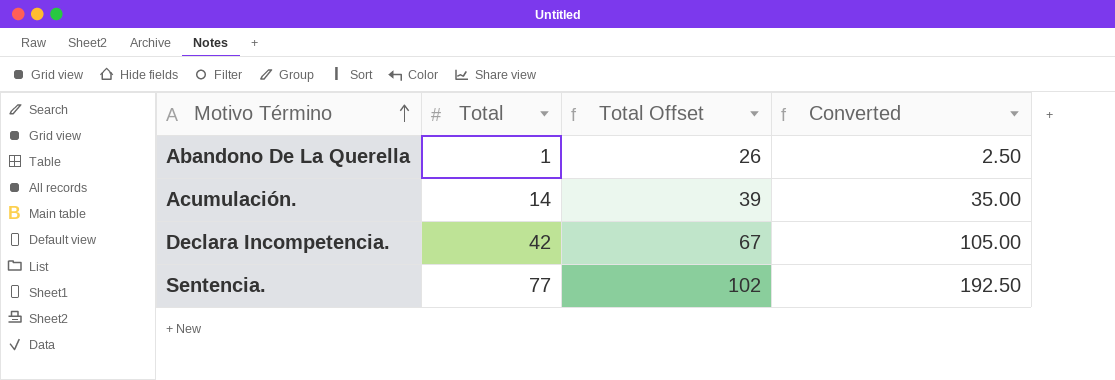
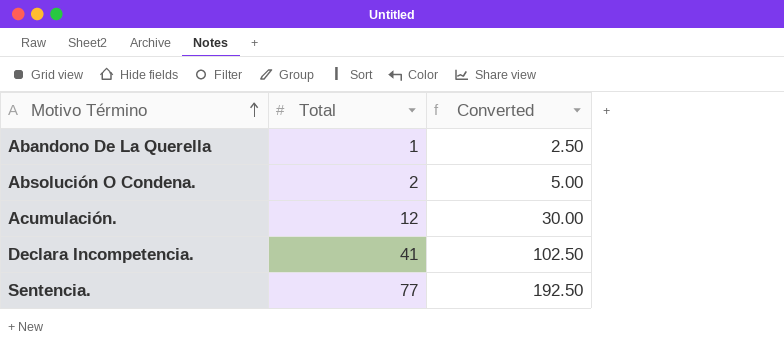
column Total Offset | formula: [Total] + 25 -> none
row Absolución O Condena.: none -> 2 | 5.00
Acumulación. | Total: 14 -> 12
Acumulación. | Converted: 35.00 -> 30.00
Declara Incompetencia. | Total: 42 -> 41
Declara Incompetencia. | Converted: 105.00 -> 102.50

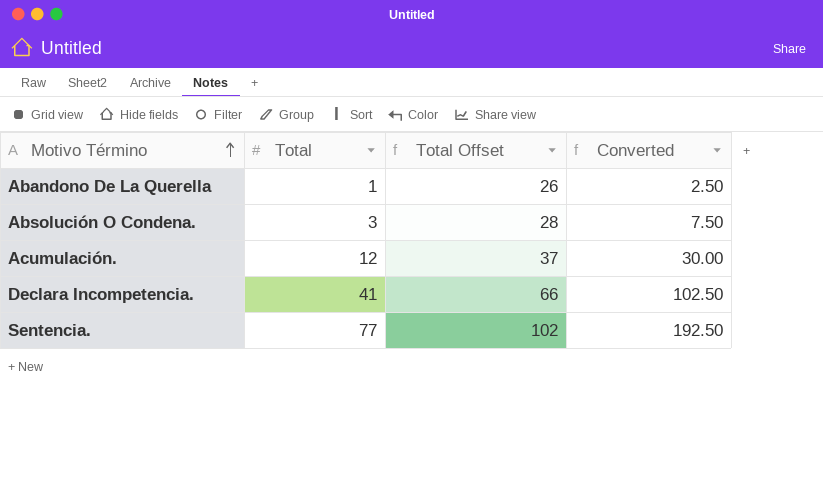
column Total Offset | formula: none -> [Total] + 25
Absolución O Condena. | Total: 2 -> 3
Absolución O Condena. | Converted: 5.00 -> 7.50

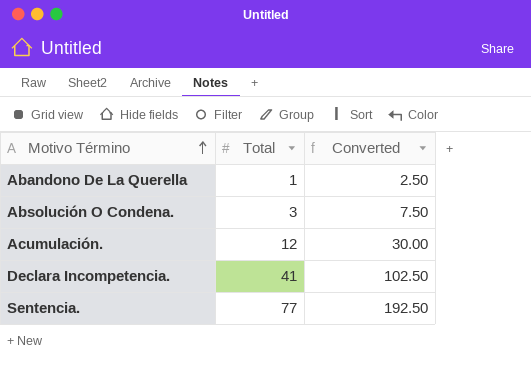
column Total Offset | formula: [Total] + 25 -> none

